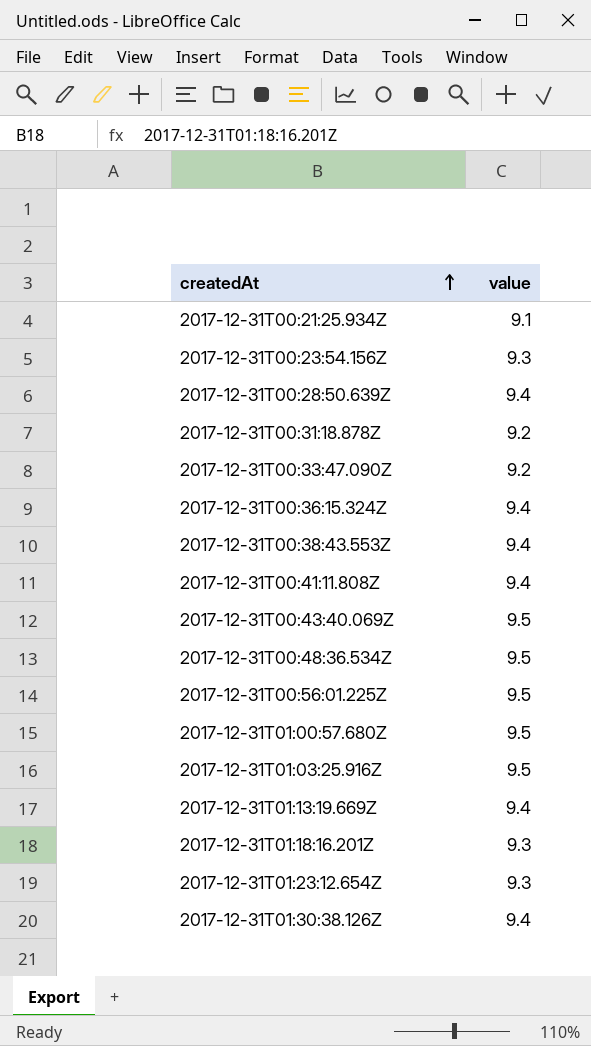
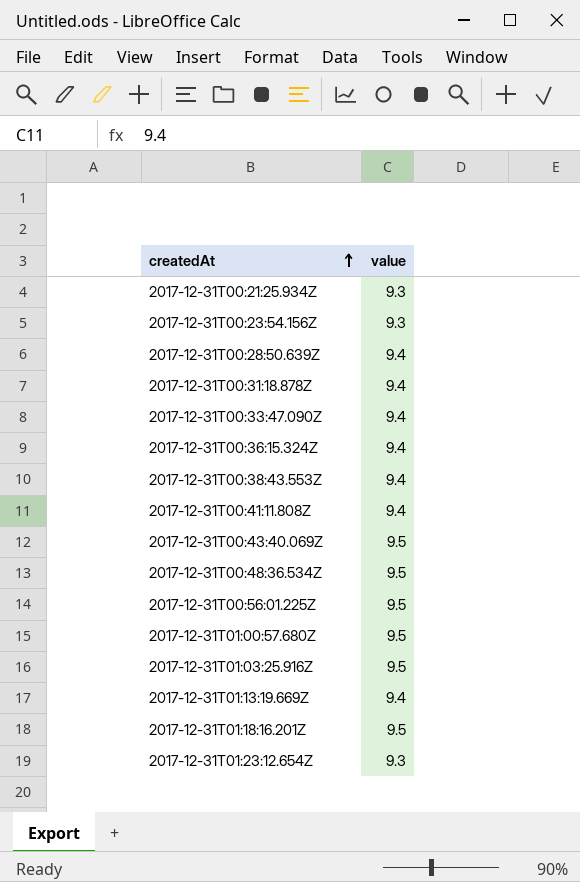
row 2017-12-31T01:30:38.126Z: 9.4 -> none
2017-12-31T00:21:25.934Z | value: 9.1 -> 9.3
2017-12-31T00:31:18.878Z | value: 9.2 -> 9.4
2017-12-31T00:33:47.090Z | value: 9.2 -> 9.4
2017-12-31T01:18:16.201Z | value: 9.3 -> 9.5

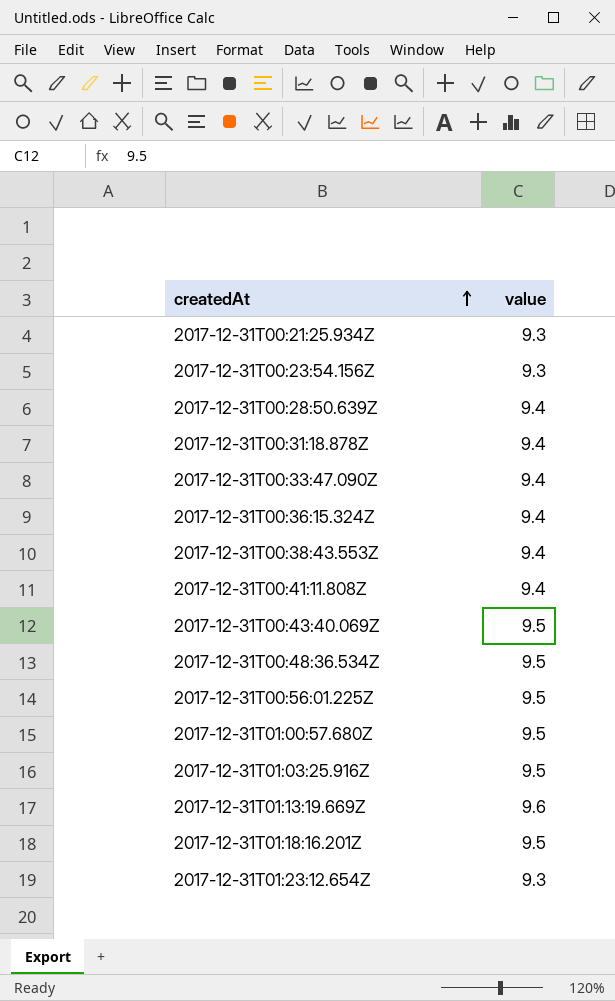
2017-12-31T01:13:19.669Z | value: 9.4 -> 9.6

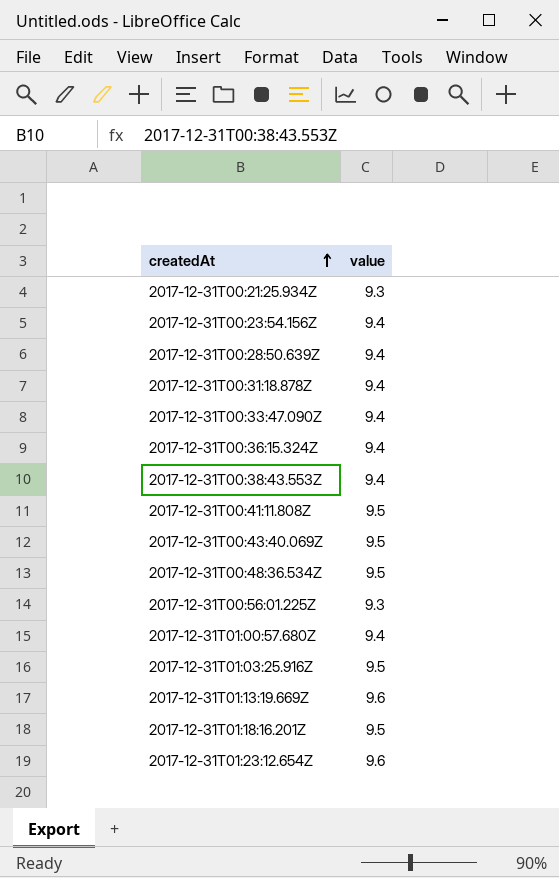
2017-12-31T00:23:54.156Z | value: 9.3 -> 9.4
2017-12-31T00:41:11.808Z | value: 9.4 -> 9.5
2017-12-31T00:56:01.225Z | value: 9.5 -> 9.3
2017-12-31T01:00:57.680Z | value: 9.5 -> 9.4
2017-12-31T01:23:12.654Z | value: 9.3 -> 9.6

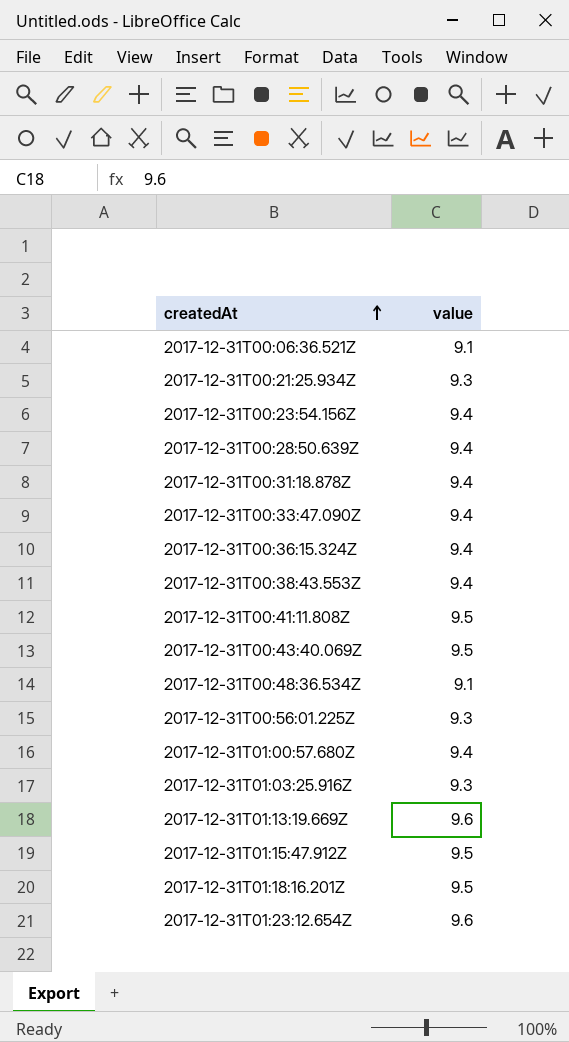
row 2017-12-31T00:06:36.521Z: none -> 9.1
2017-12-31T00:48:36.534Z | value: 9.5 -> 9.1
2017-12-31T01:03:25.916Z | value: 9.5 -> 9.3
row 2017-12-31T01:15:47.912Z: none -> 9.5

